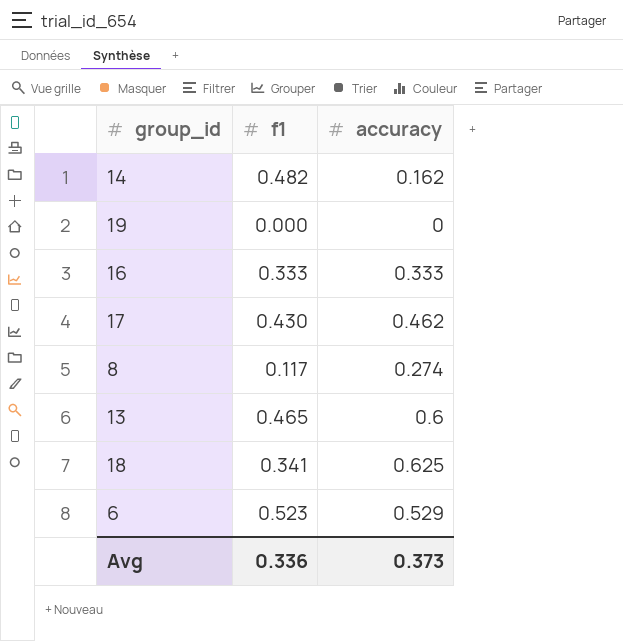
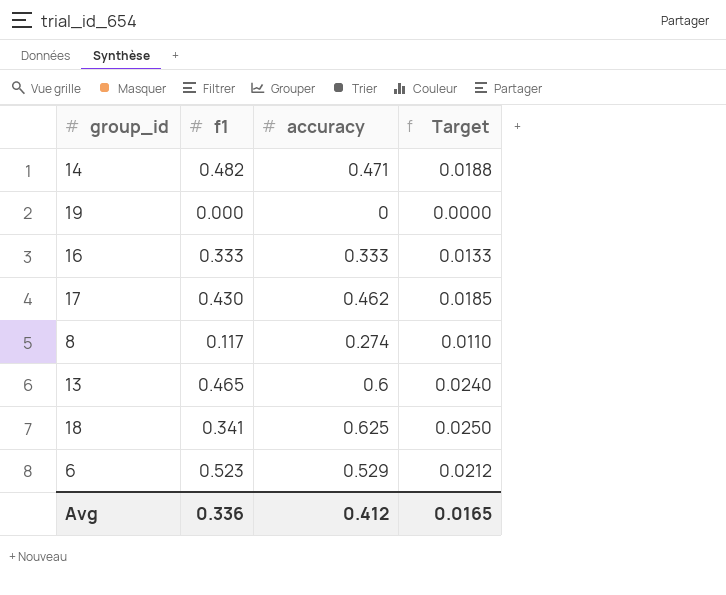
column Target | formula: none -> [accuracy] * 0.04
14 | accuracy: 0.162 -> 0.471
Avg | accuracy: 0.373 -> 0.412

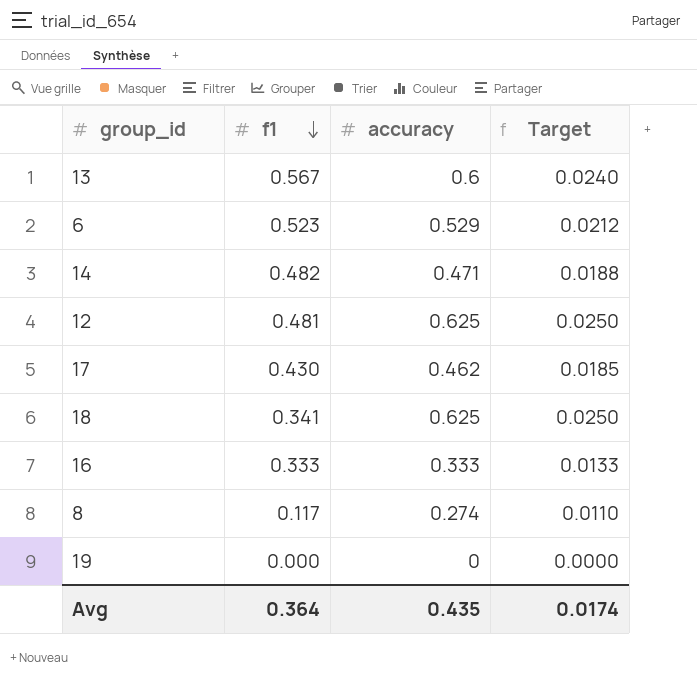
row order: none -> f1 descending
13 | f1: 0.465 -> 0.567
row 12: none -> 0.481 | 0.625 | 0.0250
Avg | f1: 0.336 -> 0.364
Avg | accuracy: 0.412 -> 0.435
Avg | Target: 0.0165 -> 0.0174

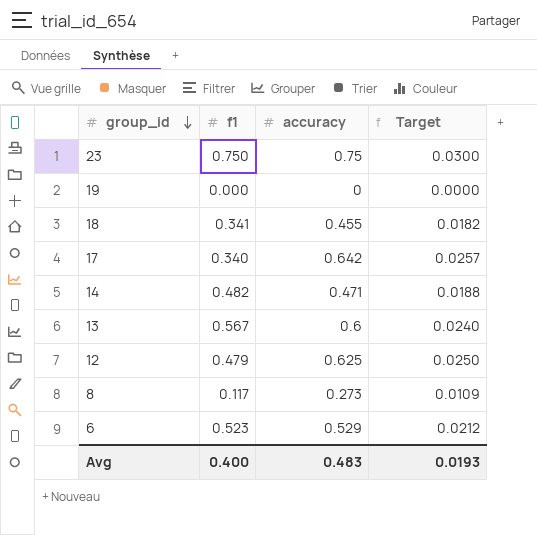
row order: f1 descending -> group_id descending
row 16: 0.333 | 0.333 | 0.0133 -> none
row 23: none -> 0.750 | 0.75 | 0.0300
18 | accuracy: 0.625 -> 0.455
18 | Target: 0.0250 -> 0.0182
17 | f1: 0.430 -> 0.340
17 | accuracy: 0.462 -> 0.642
17 | Target: 0.0185 -> 0.0257
12 | f1: 0.481 -> 0.479
8 | accuracy: 0.274 -> 0.273
8 | Target: 0.0110 -> 0.0109
Avg | f1: 0.364 -> 0.400
Avg | accuracy: 0.435 -> 0.483
Avg | Target: 0.0174 -> 0.0193

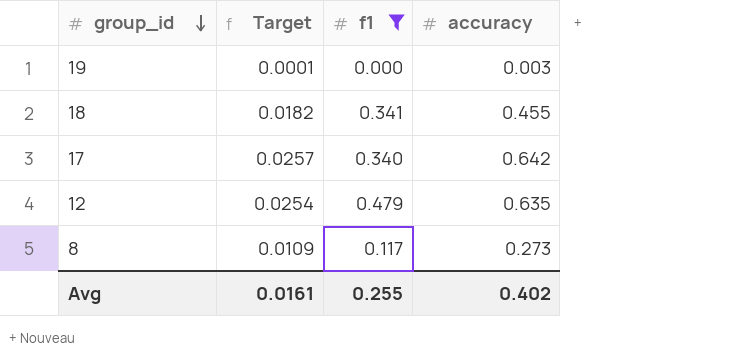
filter: none -> f1 <= 0.479
column Target | position: 4 -> 2
19 | Target: 0.0000 -> 0.0001
19 | accuracy: 0 -> 0.003
12 | Target: 0.0250 -> 0.0254
12 | accuracy: 0.625 -> 0.635
Avg | Target: 0.0193 -> 0.0161
Avg | f1: 0.400 -> 0.255
Avg | accuracy: 0.483 -> 0.402

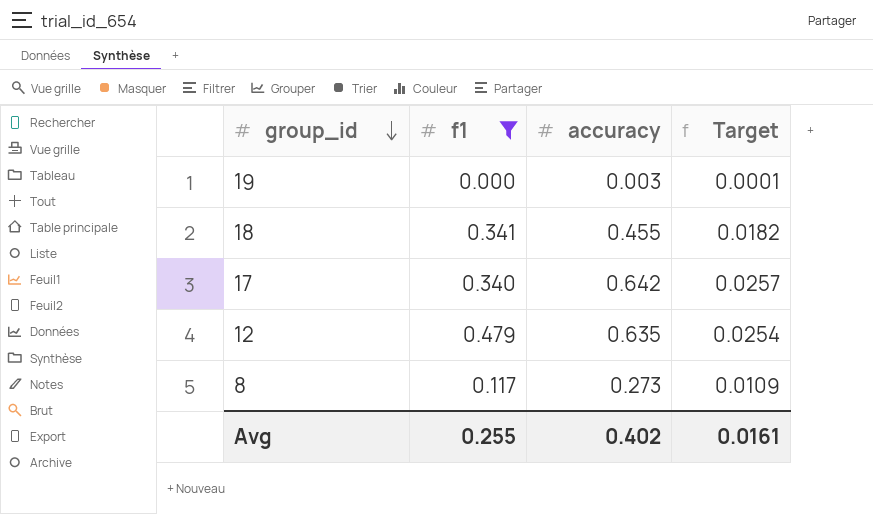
column Target | position: 2 -> 4

